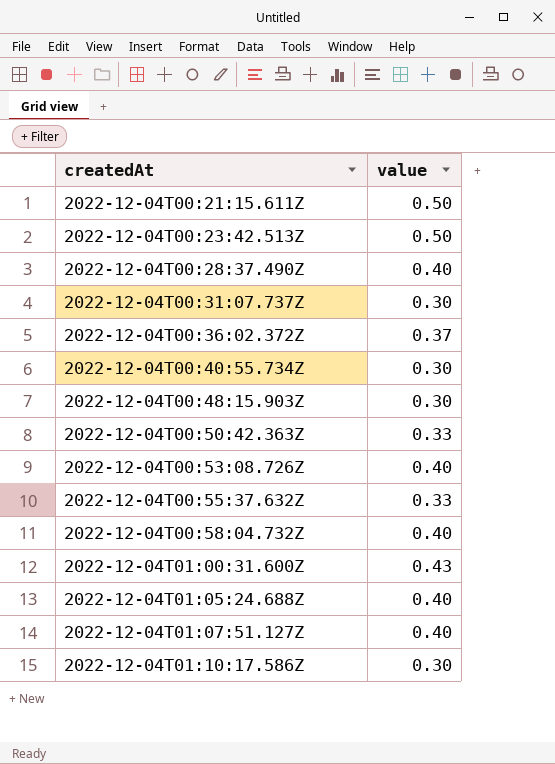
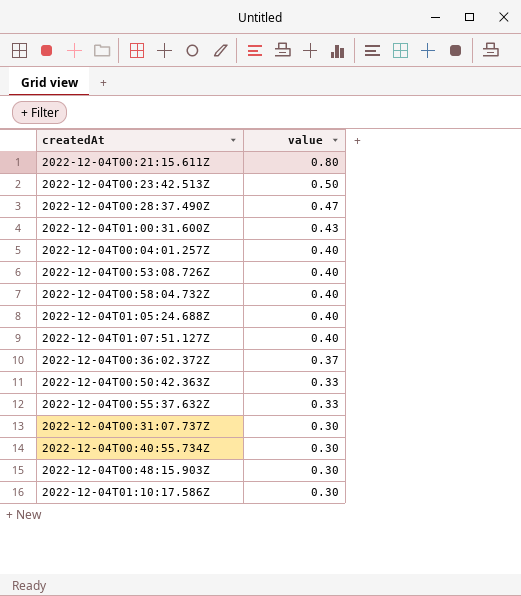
row order: createdAt ascending -> value descending
2022-12-04T00:21:15.611Z | value: 0.50 -> 0.80
2022-12-04T00:28:37.490Z | value: 0.40 -> 0.47
row 2022-12-04T00:04:01.257Z: none -> 0.40

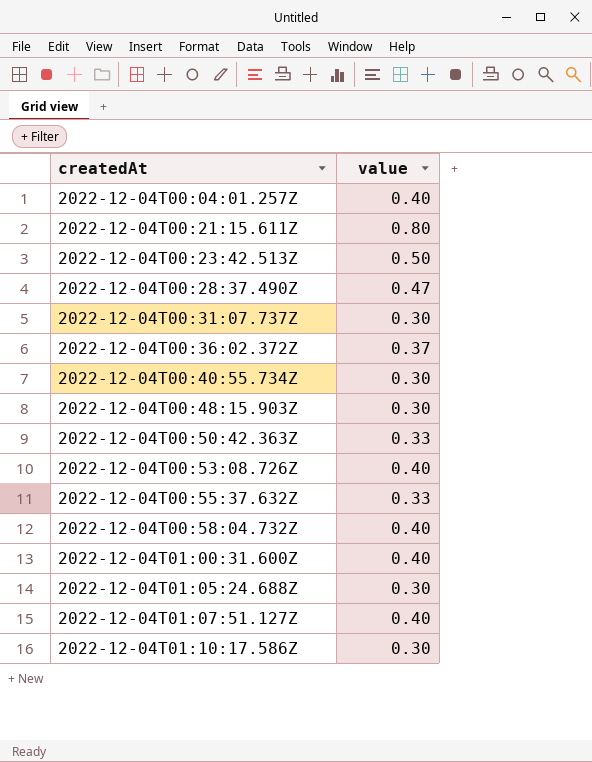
row order: value descending -> createdAt ascending
2022-12-04T01:00:31.600Z | value: 0.43 -> 0.40
2022-12-04T01:05:24.688Z | value: 0.40 -> 0.30

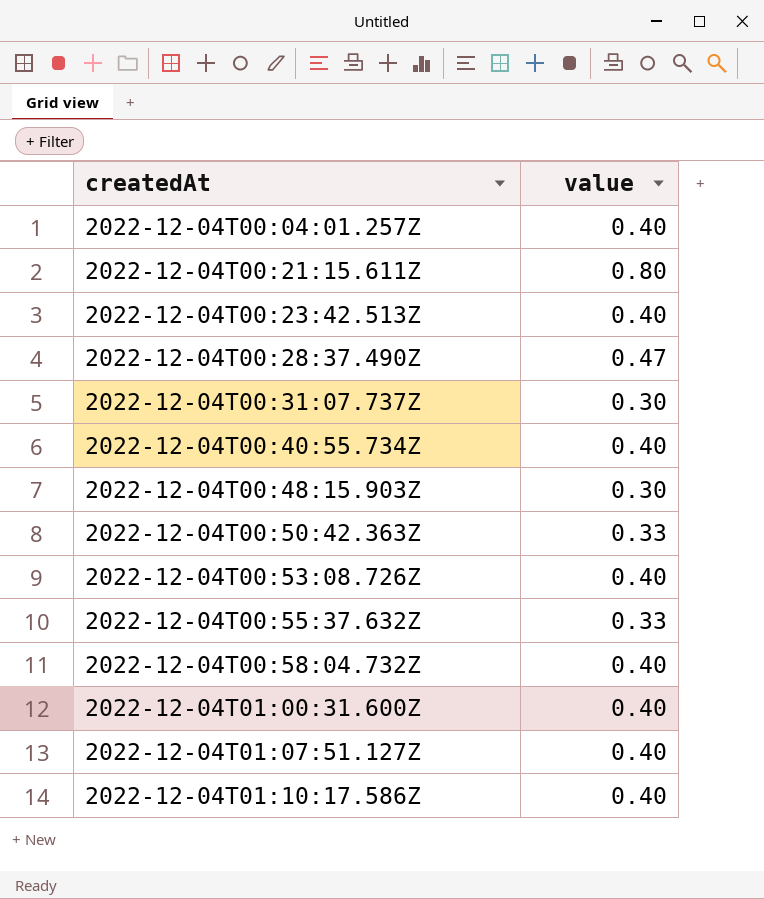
row 2022-12-04T00:36:02.372Z: 0.37 -> none
row 2022-12-04T01:05:24.688Z: 0.30 -> none
2022-12-04T00:23:42.513Z | value: 0.50 -> 0.40
2022-12-04T00:40:55.734Z | value: 0.30 -> 0.40
2022-12-04T01:10:17.586Z | value: 0.30 -> 0.40

